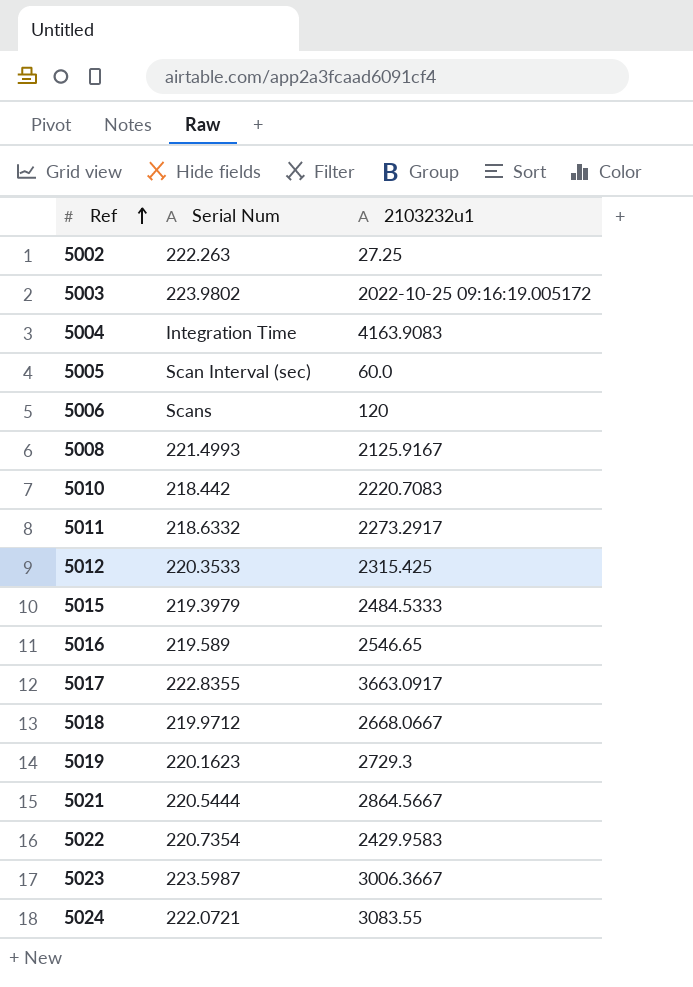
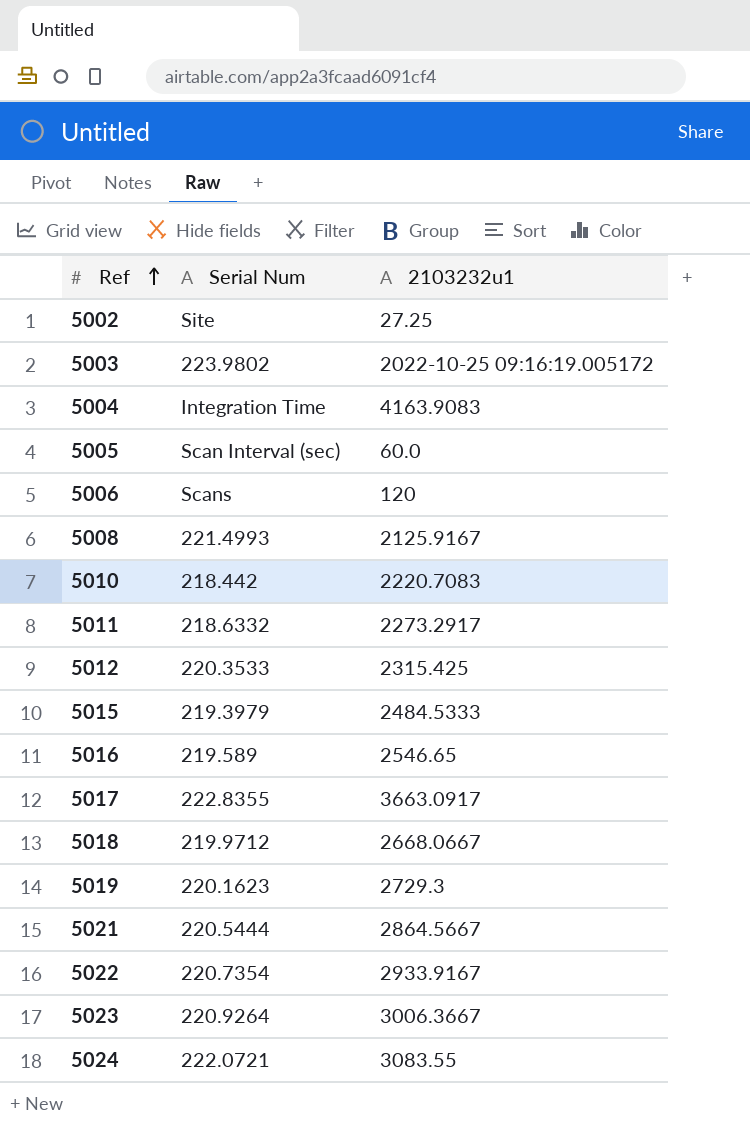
5002 | Serial Num: 222.263 -> Site
5022 | 2103232u1: 2429.9583 -> 2933.9167
5023 | Serial Num: 223.5987 -> 220.9264

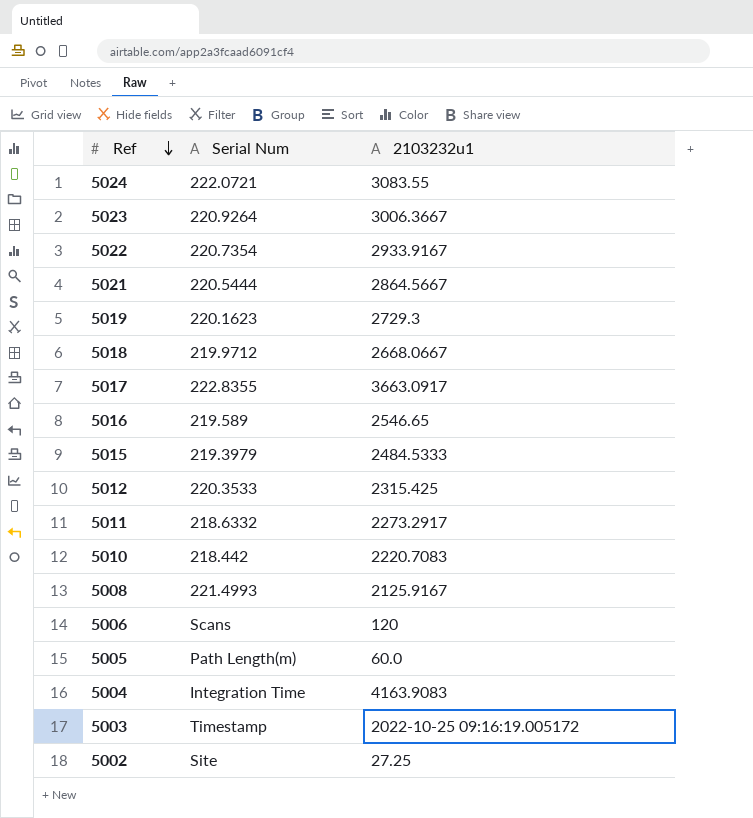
row order: Ref ascending -> Ref descending
5005 | Serial Num: Scan Interval (sec) -> Path Length(m)
5003 | Serial Num: 223.9802 -> Timestamp

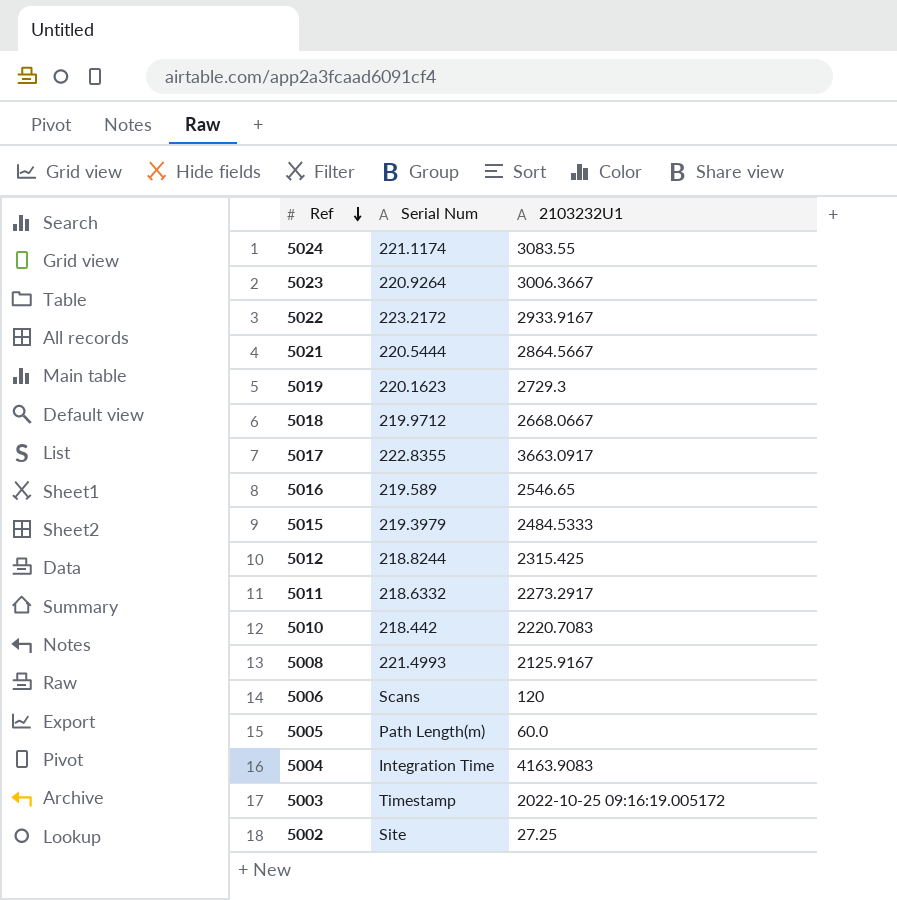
column name: 2103232u1 -> 2103232U1
5024 | Serial Num: 222.0721 -> 221.1174
5022 | Serial Num: 220.7354 -> 223.2172
5012 | Serial Num: 220.3533 -> 218.8244

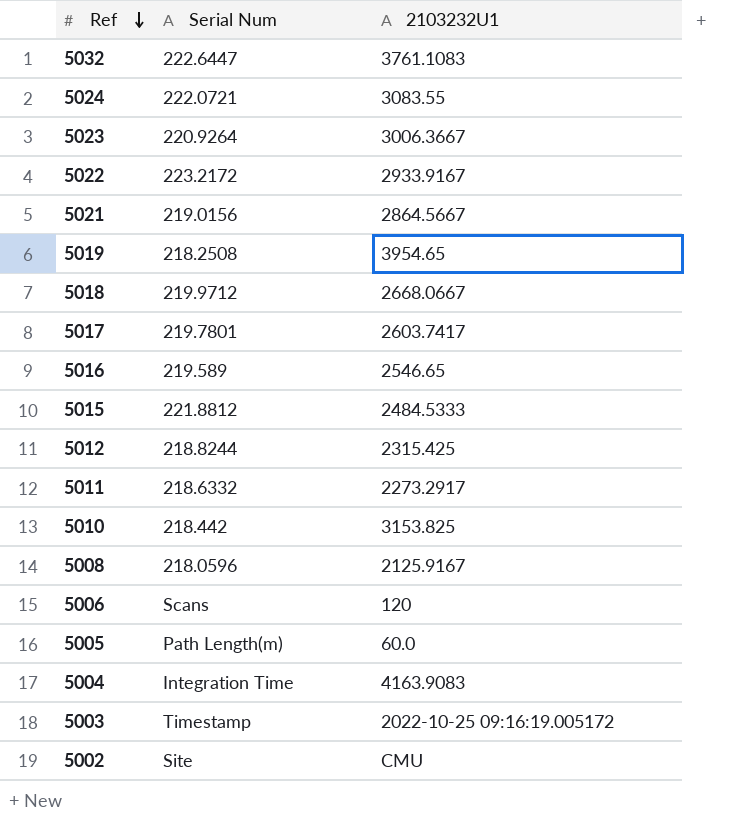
row 5032: none -> 222.6447 | 3761.1083
5024 | Serial Num: 221.1174 -> 222.0721
5021 | Serial Num: 220.5444 -> 219.0156
5019 | Serial Num: 220.1623 -> 218.2508
5019 | 2103232U1: 2729.3 -> 3954.65
5017 | Serial Num: 222.8355 -> 219.7801
5017 | 2103232U1: 3663.0917 -> 2603.7417
5015 | Serial Num: 219.3979 -> 221.8812
5010 | 2103232U1: 2220.7083 -> 3153.825
5008 | Serial Num: 221.4993 -> 218.0596
5002 | 2103232U1: 27.25 -> CMU

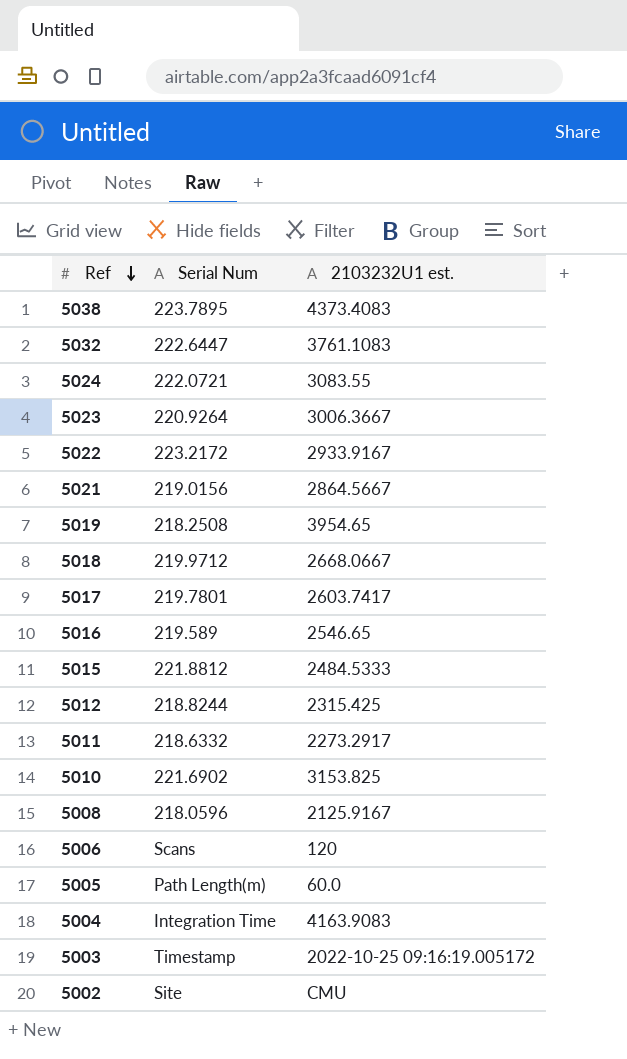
column name: 2103232U1 -> 2103232U1 est.
row 5038: none -> 223.7895 | 4373.4083
5010 | Serial Num: 218.442 -> 221.6902

